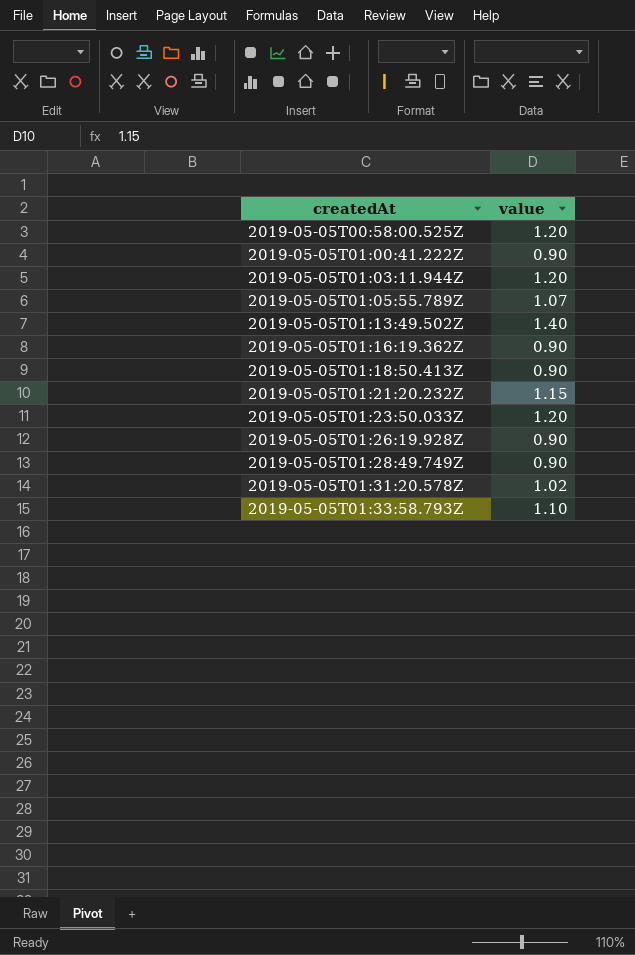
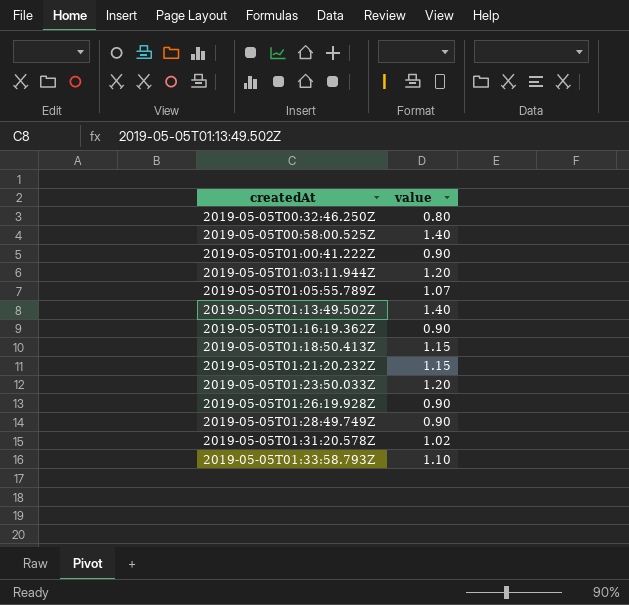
row 2019-05-05T00:32:46.250Z: none -> 0.80
2019-05-05T00:58:00.525Z | value: 1.20 -> 1.40
2019-05-05T01:18:50.413Z | value: 0.90 -> 1.15

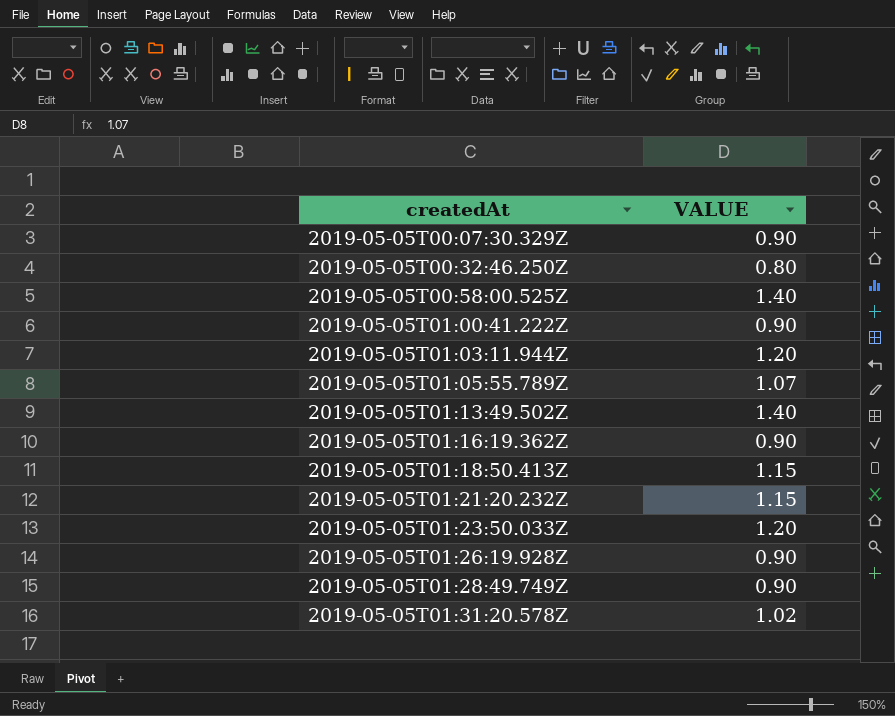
column name: value -> VALUE
row 2019-05-05T01:33:58.793Z: 1.10 -> none
row 2019-05-05T00:07:30.329Z: none -> 0.90

